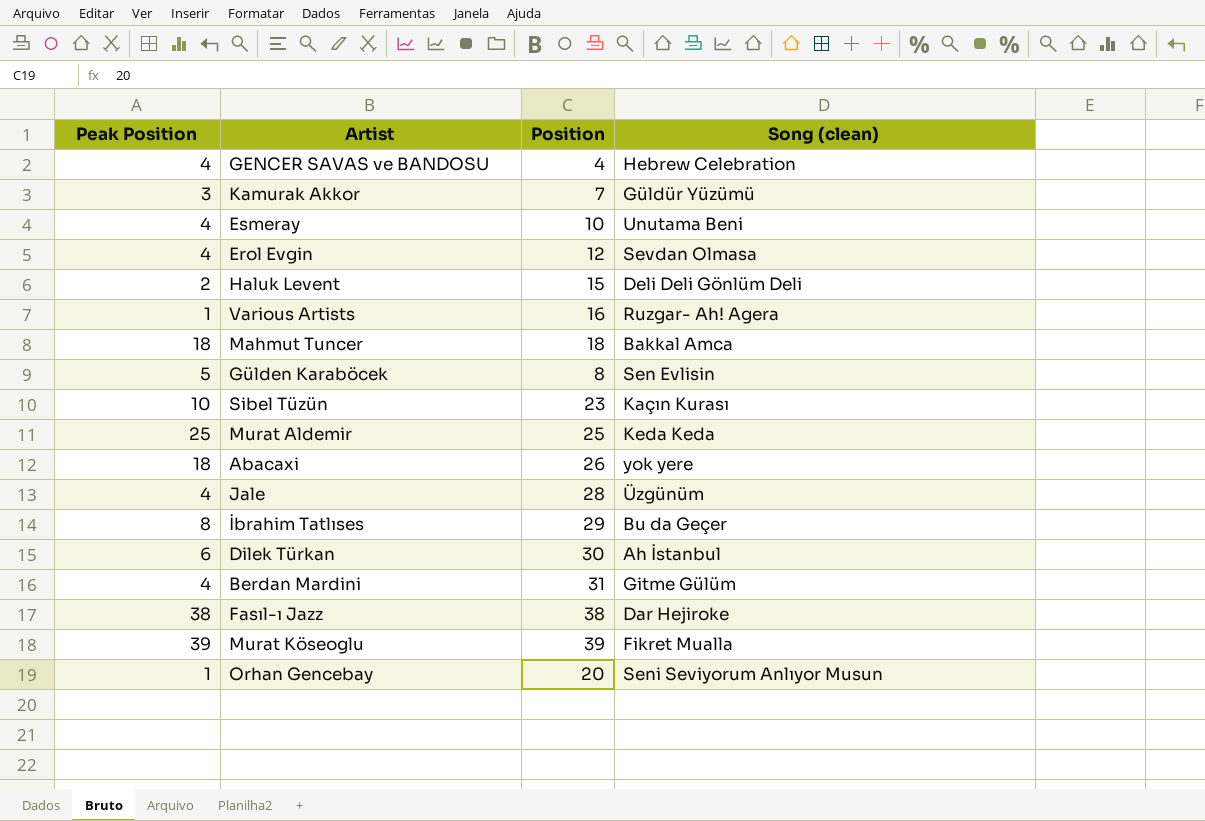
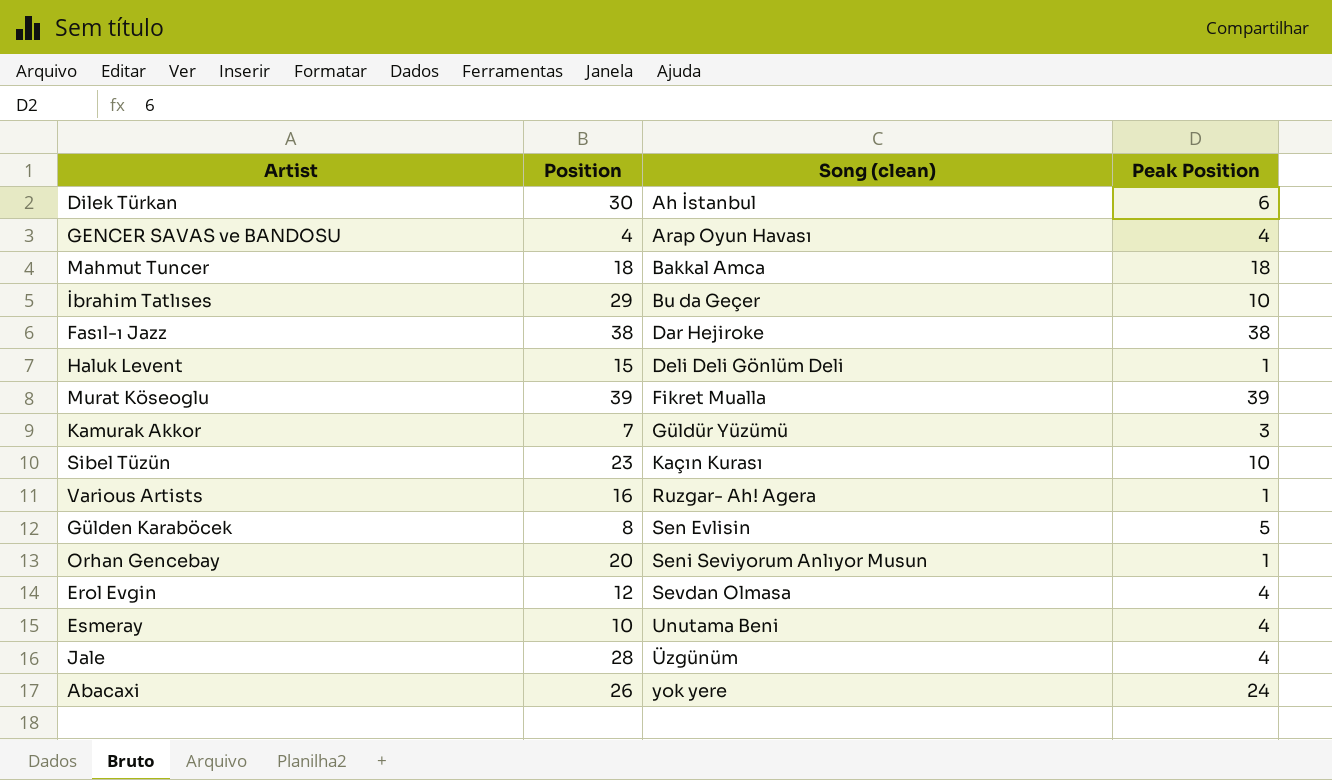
row order: none -> Song (clean) ascending
column Peak Position | position: 1 -> 4
row Murat Aldemir: 25 | 25 | Keda Keda -> none
row Berdan Mardini: 4 | 31 | Gitme Gülüm -> none
GENCER SAVAS ve BANDOSU | Song (clean): Hebrew Celebration -> Arap Oyun Havası
İbrahim Tatlıses | Peak Position: 8 -> 10
Haluk Levent | Peak Position: 2 -> 1
Abacaxi | Peak Position: 18 -> 24

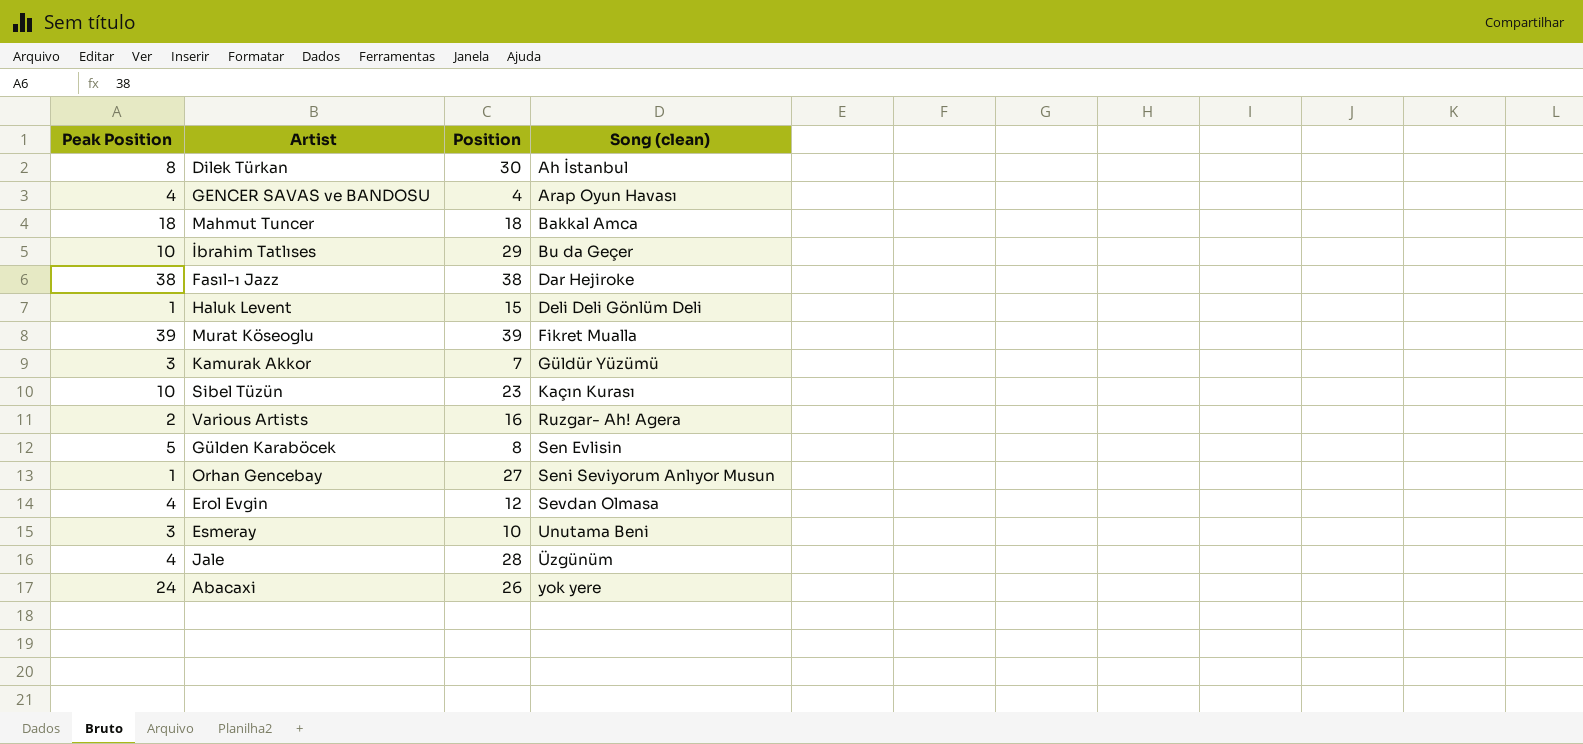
column Peak Position | position: 4 -> 1
Dilek Türkan | Peak Position: 6 -> 8
Various Artists | Peak Position: 1 -> 2
Orhan Gencebay | Position: 20 -> 27
Esmeray | Peak Position: 4 -> 3

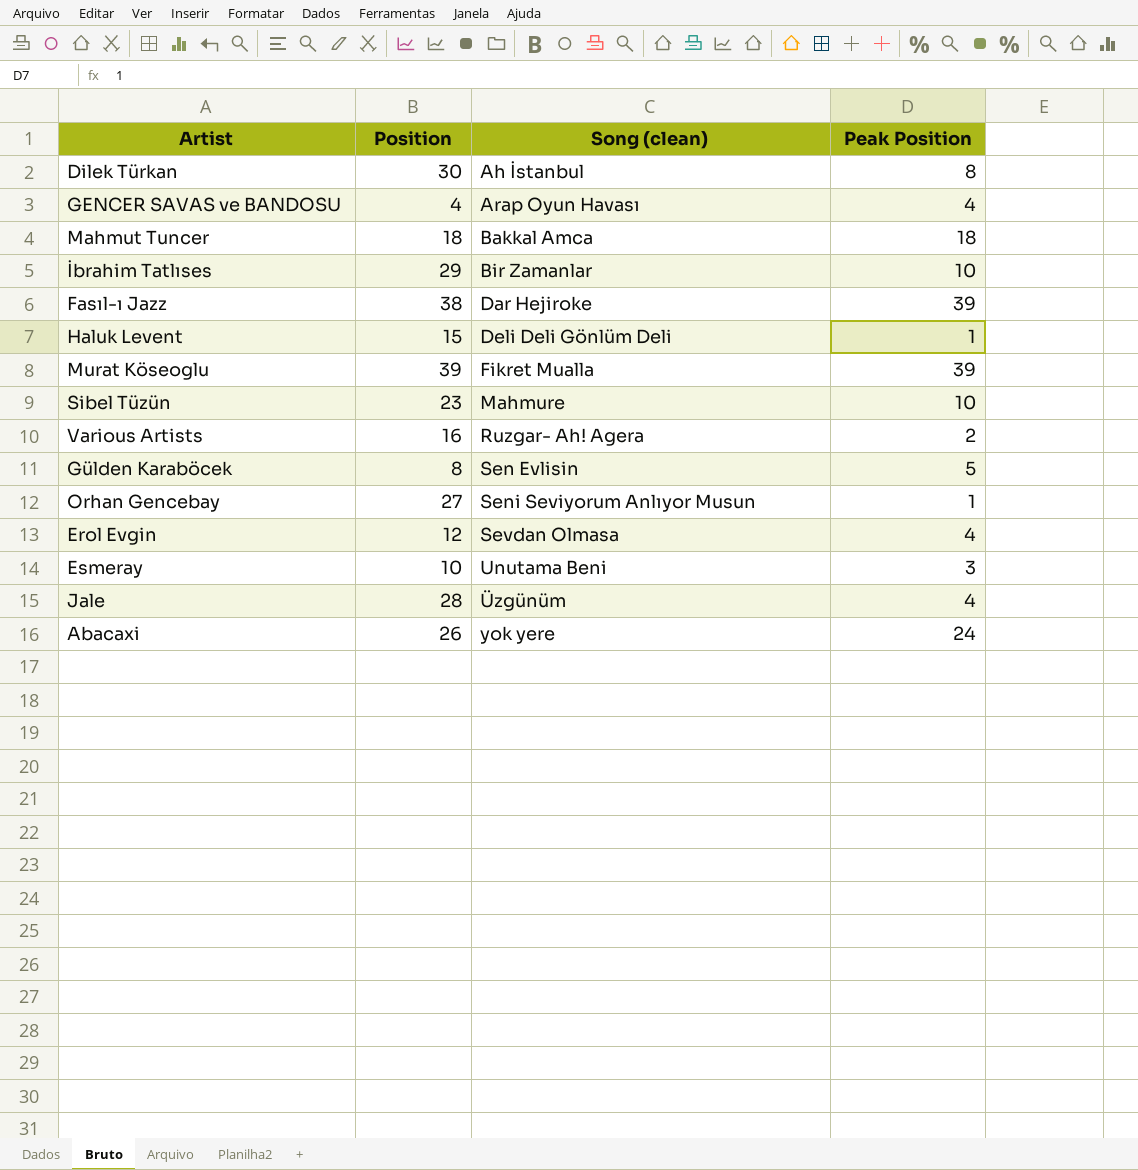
column Peak Position | position: 1 -> 4
row Kamurak Akkor: 3 | 7 | Güldür Yüzümü -> none
İbrahim Tatlıses | Song (clean): Bu da Geçer -> Bir Zamanlar
Fasıl-ı Jazz | Peak Position: 38 -> 39
Sibel Tüzün | Song (clean): Kaçın Kurası -> Mahmure

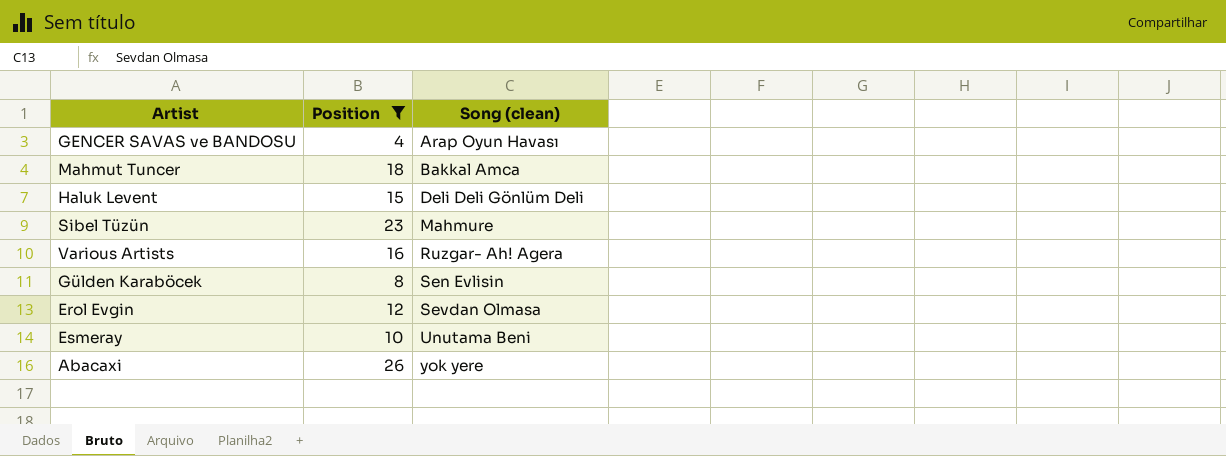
filter: none -> Position <= 26
column Peak Position | position: 4 -> none

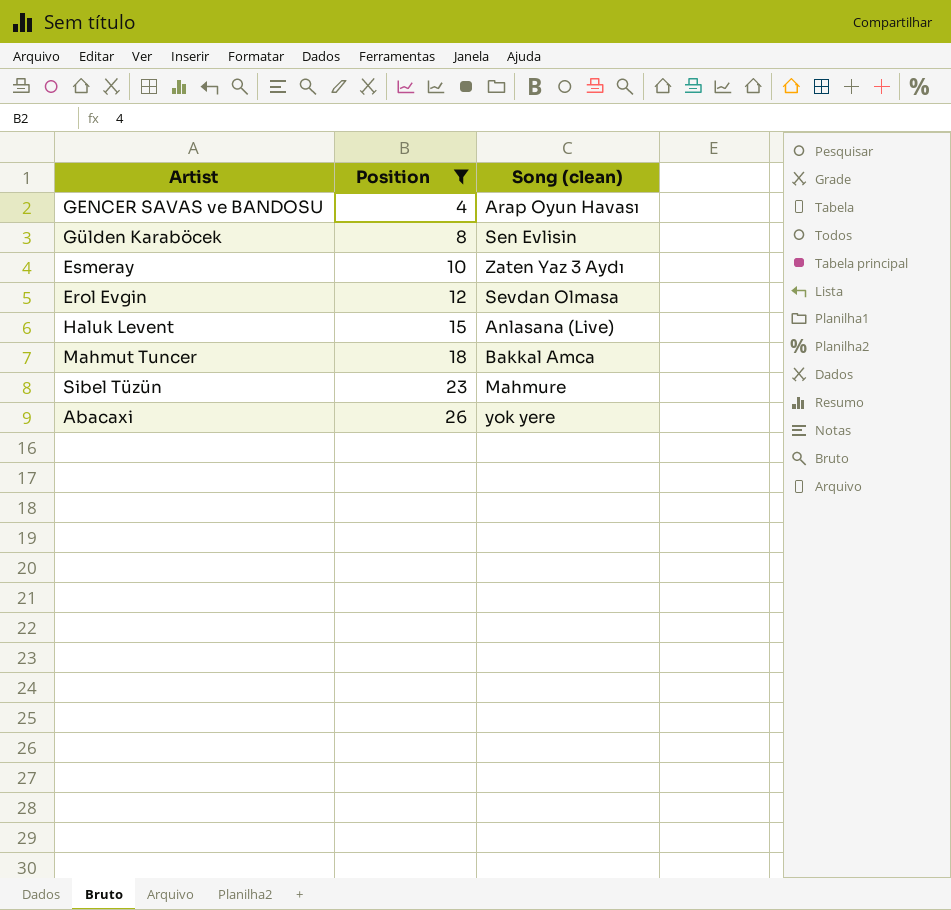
row order: Song (clean) ascending -> Position ascending
row Various Artists: 16 | Ruzgar- Ah! Agera -> none
Esmeray | Song (clean): Unutama Beni -> Zaten Yaz 3 Aydı
Haluk Levent | Song (clean): Deli Deli Gönlüm Deli -> Anlasana (Live)

